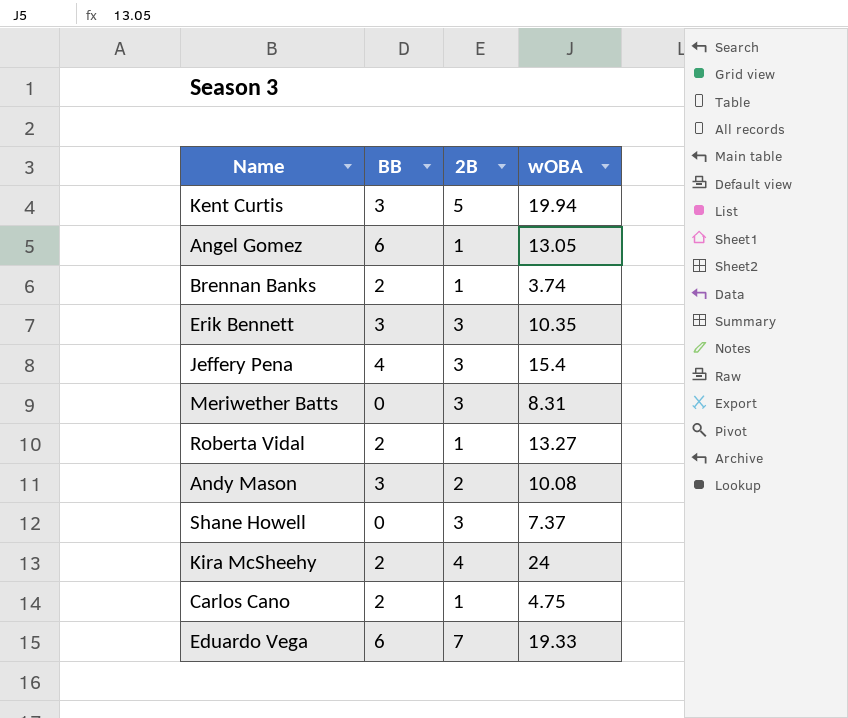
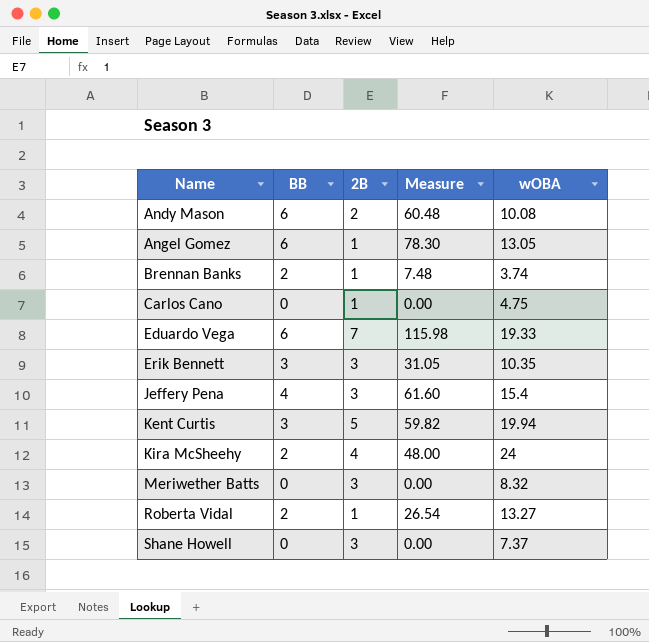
row order: none -> Name ascending
column Measure | formula: none -> [BB] * [wOBA]
Andy Mason | BB: 3 -> 6
Carlos Cano | BB: 2 -> 0
Meriwether Batts | wOBA: 8.31 -> 8.32

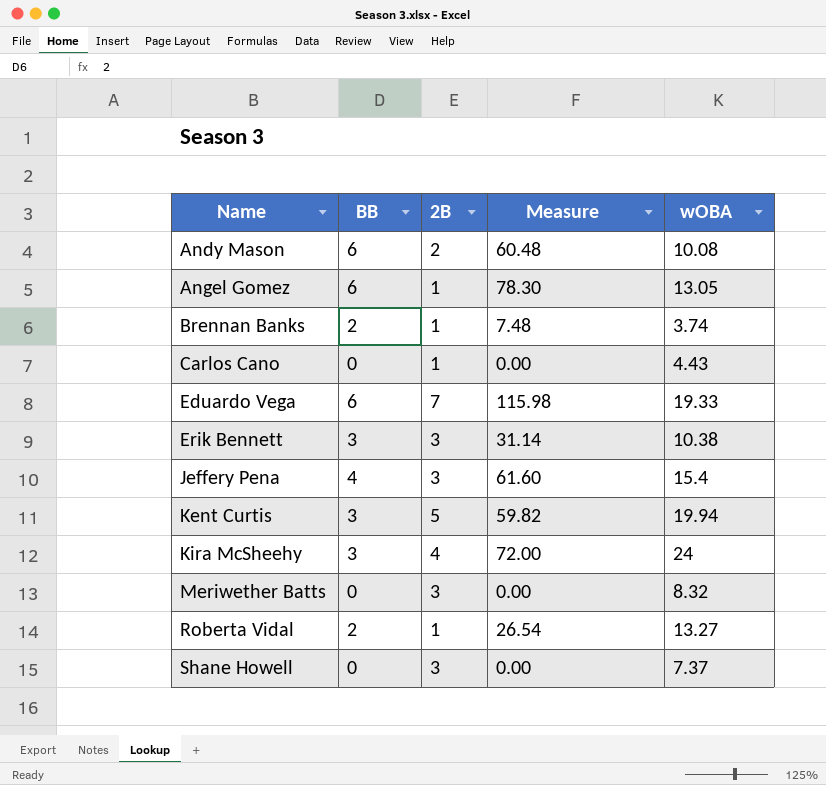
Carlos Cano | wOBA: 4.75 -> 4.43
Erik Bennett | Measure: 31.05 -> 31.14
Erik Bennett | wOBA: 10.35 -> 10.38
Kira McSheehy | BB: 2 -> 3
Kira McSheehy | Measure: 48.00 -> 72.00

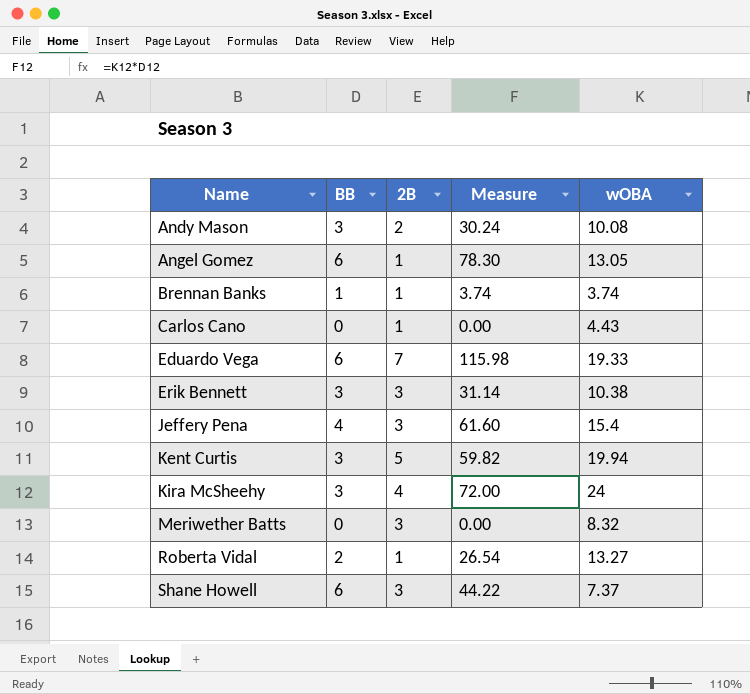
Andy Mason | BB: 6 -> 3
Andy Mason | Measure: 60.48 -> 30.24
Brennan Banks | BB: 2 -> 1
Brennan Banks | Measure: 7.48 -> 3.74
Shane Howell | BB: 0 -> 6
Shane Howell | Measure: 0.00 -> 44.22

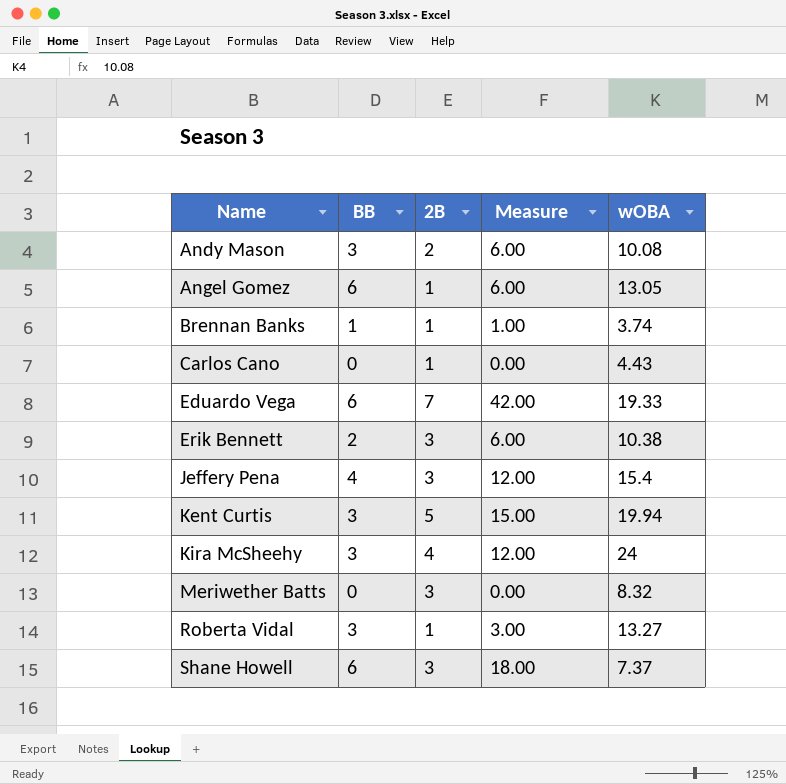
column Measure | formula: [BB] * [wOBA] -> [BB] * [2B]
Erik Bennett | BB: 3 -> 2
Roberta Vidal | BB: 2 -> 3

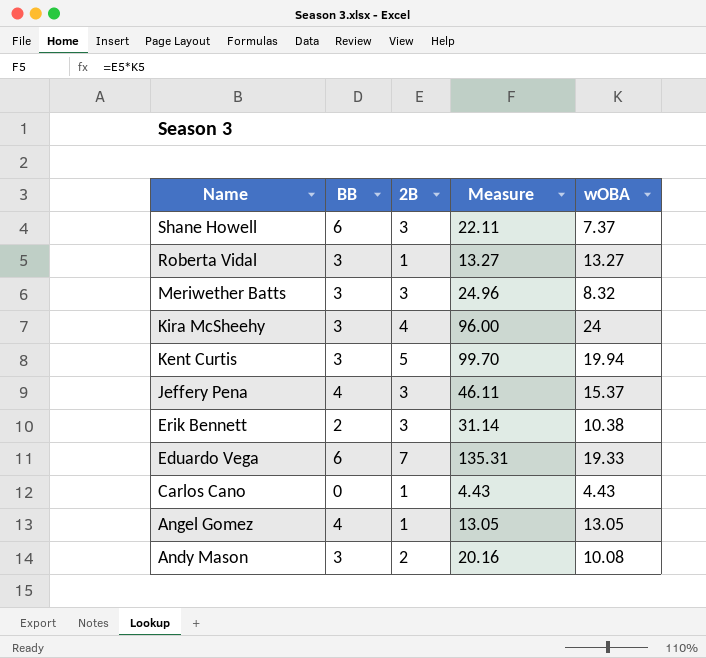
row order: Name ascending -> Name descending
column Measure | formula: [BB] * [2B] -> [2B] * [wOBA]
row Brennan Banks: 1 | 1 | 1.00 | 3.74 -> none
Meriwether Batts | BB: 0 -> 3
Jeffery Pena | wOBA: 15.4 -> 15.37
Angel Gomez | BB: 6 -> 4

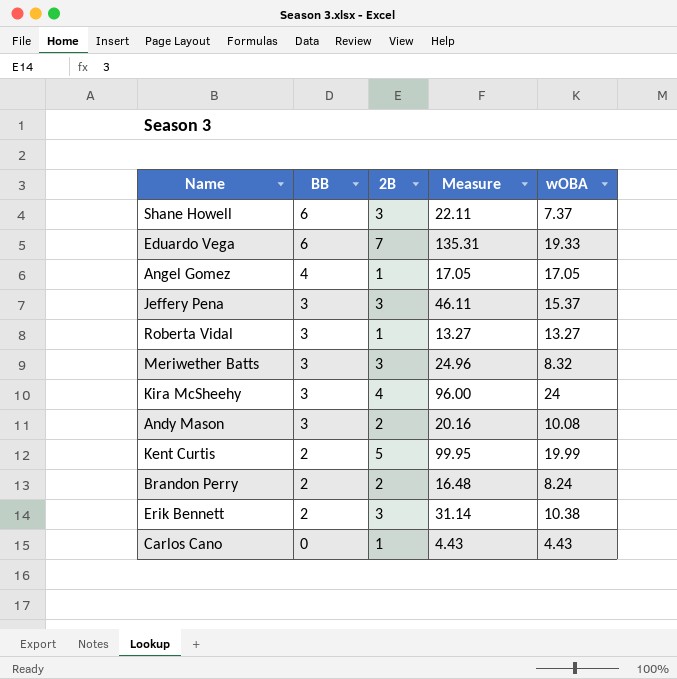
row order: Name descending -> BB descending
Angel Gomez | Measure: 13.05 -> 17.05
Angel Gomez | wOBA: 13.05 -> 17.05
Jeffery Pena | BB: 4 -> 3
Kent Curtis | BB: 3 -> 2
Kent Curtis | Measure: 99.70 -> 99.95
Kent Curtis | wOBA: 19.94 -> 19.99
row Brandon Perry: none -> 2 | 2 | 16.48 | 8.24

